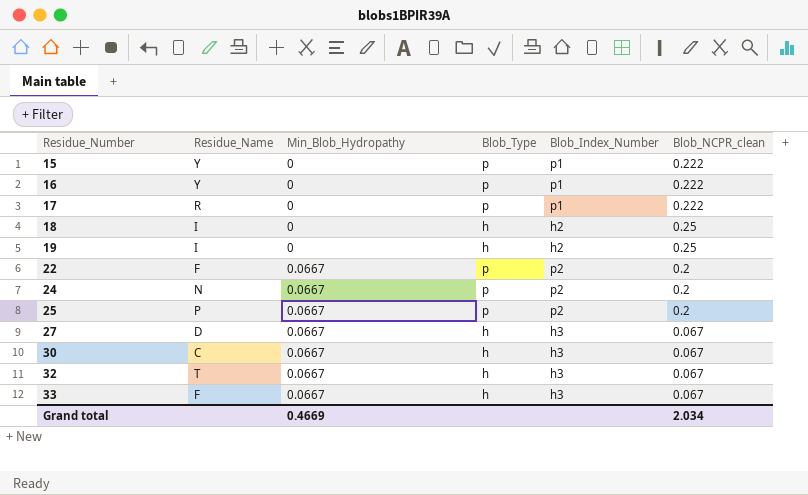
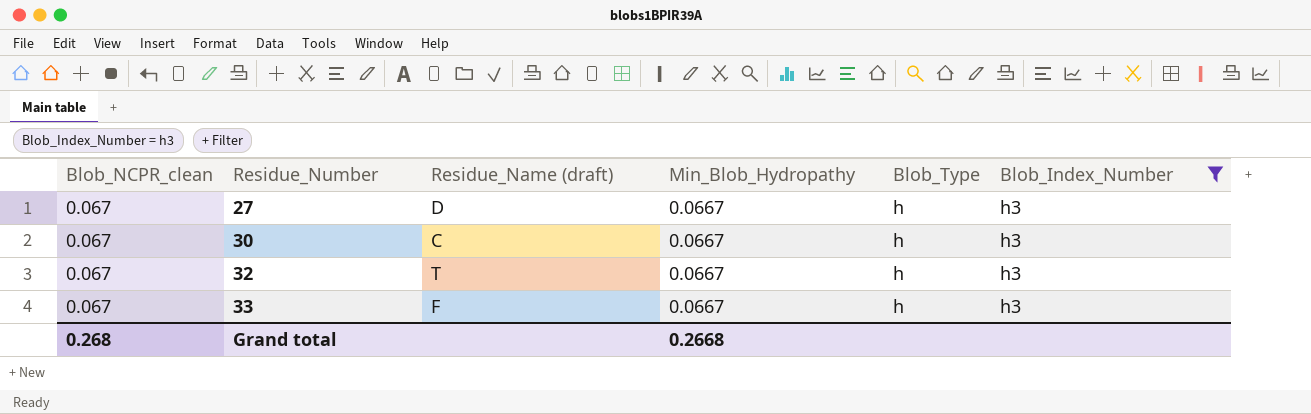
filter: none -> Blob_Index_Number = h3
column Blob_NCPR_clean | position: 6 -> 1
column name: Residue_Name -> Residue_Name (draft)
Grand total | Blob_NCPR_clean: 2.034 -> 0.268
Grand total | Min_Blob_Hydropathy: 0.4669 -> 0.2668

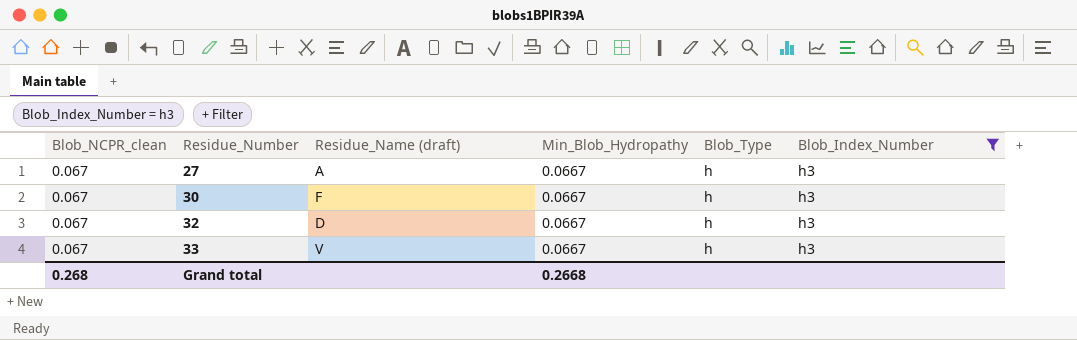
27 | Residue_Name (draft): D -> A
30 | Residue_Name (draft): C -> F
32 | Residue_Name (draft): T -> D
33 | Residue_Name (draft): F -> V

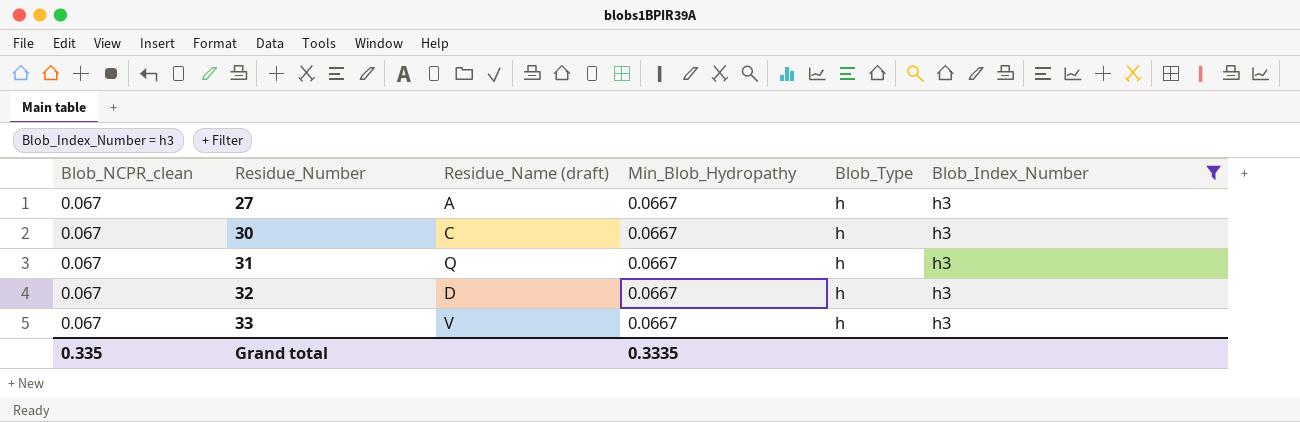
30 | Residue_Name (draft): F -> C
row 31: none -> 0.067 | Q | 0.0667 | h | h3
Grand total | Blob_NCPR_clean: 0.268 -> 0.335
Grand total | Min_Blob_Hydropathy: 0.2668 -> 0.3335

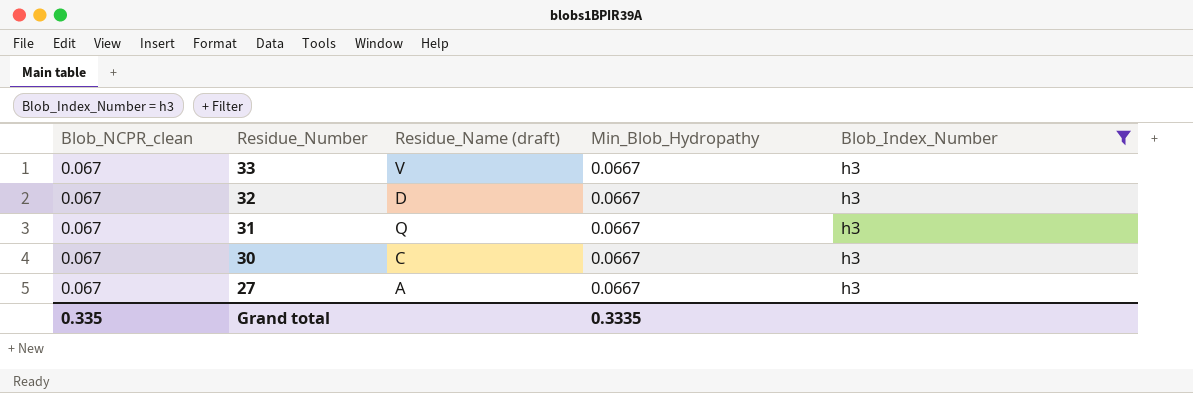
row order: Residue_Number ascending -> Residue_Number descending
column Blob_Type | position: 5 -> none

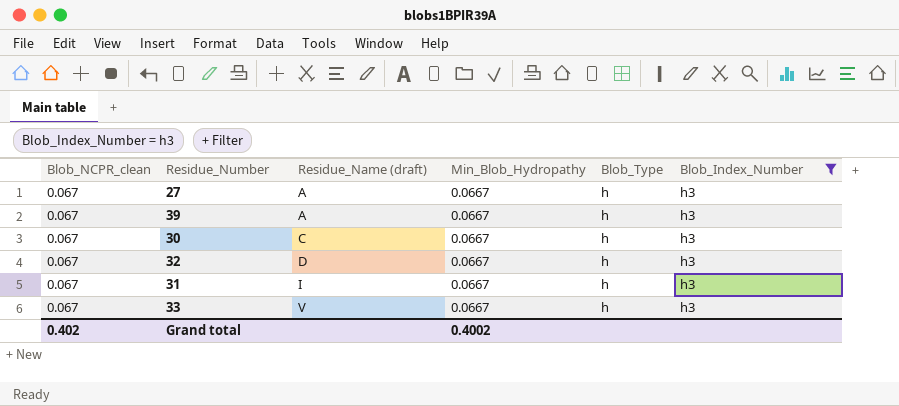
row order: Residue_Number descending -> Residue_Name (draft) ascending
column Blob_Type | position: none -> 5
row 39: none -> 0.067 | A | 0.0667 | h | h3
31 | Residue_Name (draft): Q -> I
Grand total | Blob_NCPR_clean: 0.335 -> 0.402
Grand total | Min_Blob_Hydropathy: 0.3335 -> 0.4002

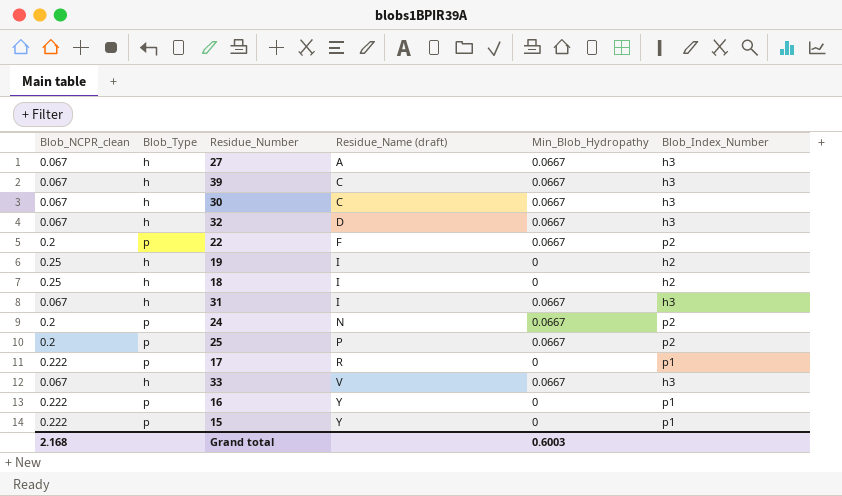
filter: Blob_Index_Number = h3 -> none
column Blob_Type | position: 5 -> 2
39 | Residue_Name (draft): A -> C
Grand total | Blob_NCPR_clean: 0.402 -> 2.168
Grand total | Min_Blob_Hydropathy: 0.4002 -> 0.6003

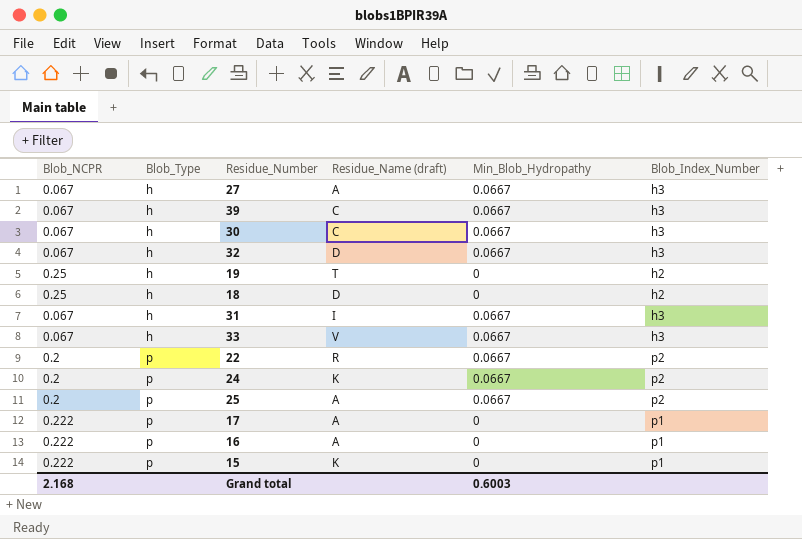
row order: Residue_Name (draft) ascending -> Blob_Type ascending
column name: Blob_NCPR_clean -> Blob_NCPR
19 | Residue_Name (draft): I -> T
18 | Residue_Name (draft): I -> D
22 | Residue_Name (draft): F -> R
24 | Residue_Name (draft): N -> K
25 | Residue_Name (draft): P -> A
17 | Residue_Name (draft): R -> A
16 | Residue_Name (draft): Y -> A
15 | Residue_Name (draft): Y -> K

